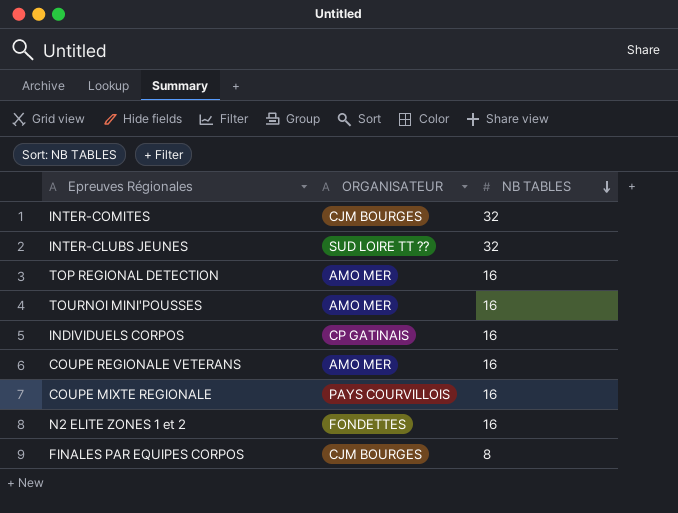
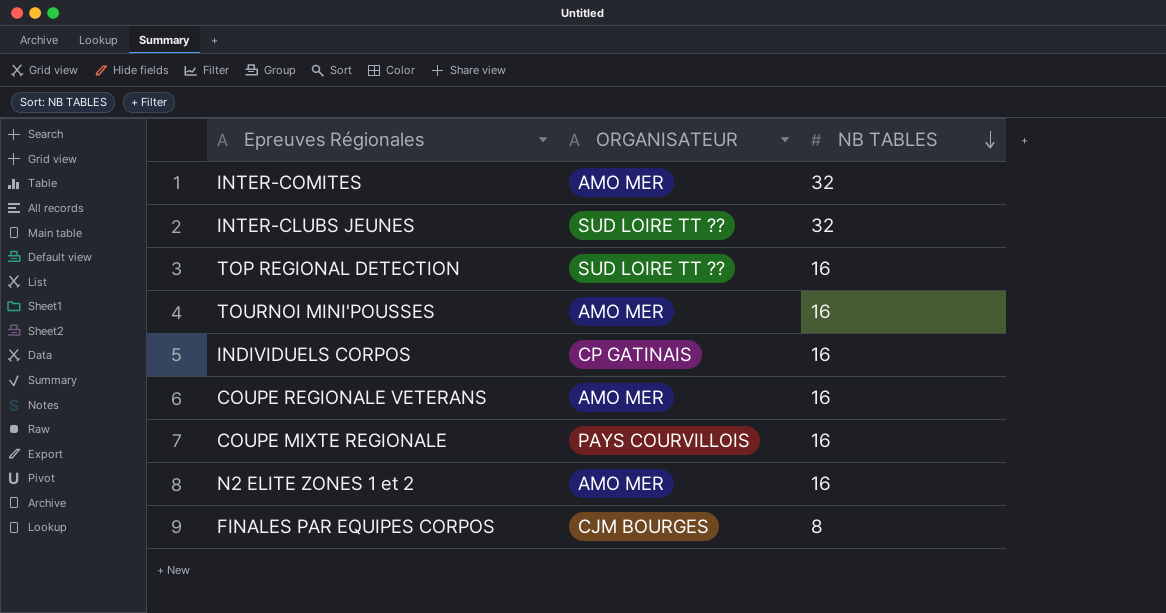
INTER-COMITES | ORGANISATEUR: CJM BOURGES -> AMO MER
TOP REGIONAL DETECTION | ORGANISATEUR: AMO MER -> SUD LOIRE TT ??
N2 ELITE ZONES 1 et 2 | ORGANISATEUR: FONDETTES -> AMO MER

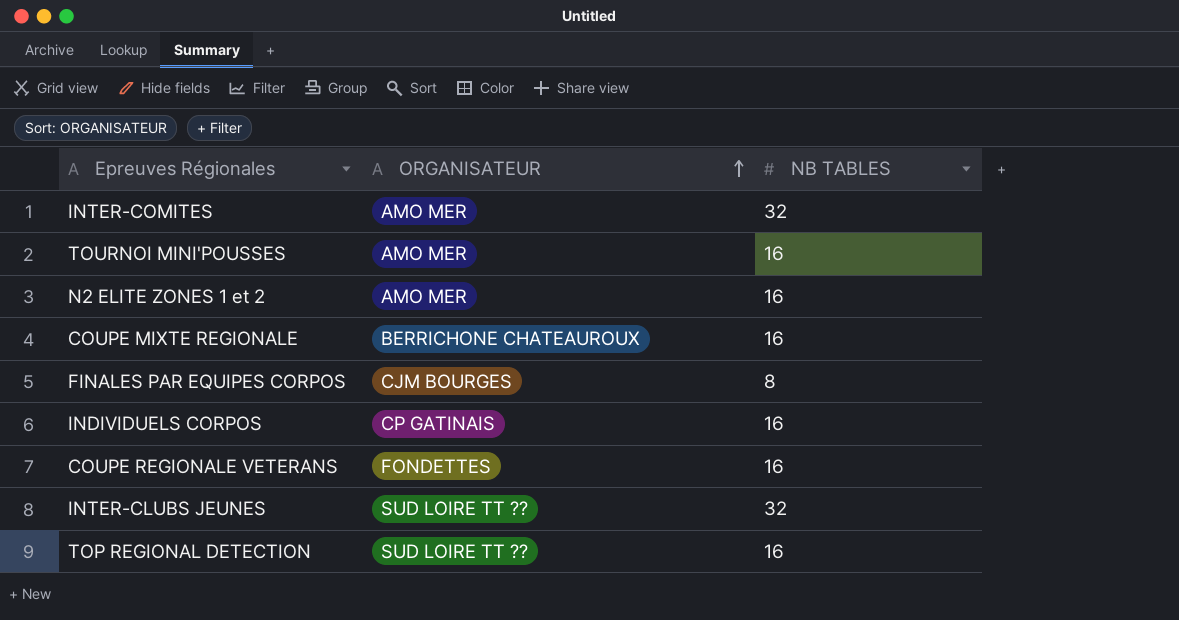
row order: NB TABLES descending -> ORGANISATEUR ascending
COUPE MIXTE REGIONALE | ORGANISATEUR: PAYS COURVILLOIS -> BERRICHONE CHATEAUROUX
COUPE REGIONALE VETERANS | ORGANISATEUR: AMO MER -> FONDETTES

